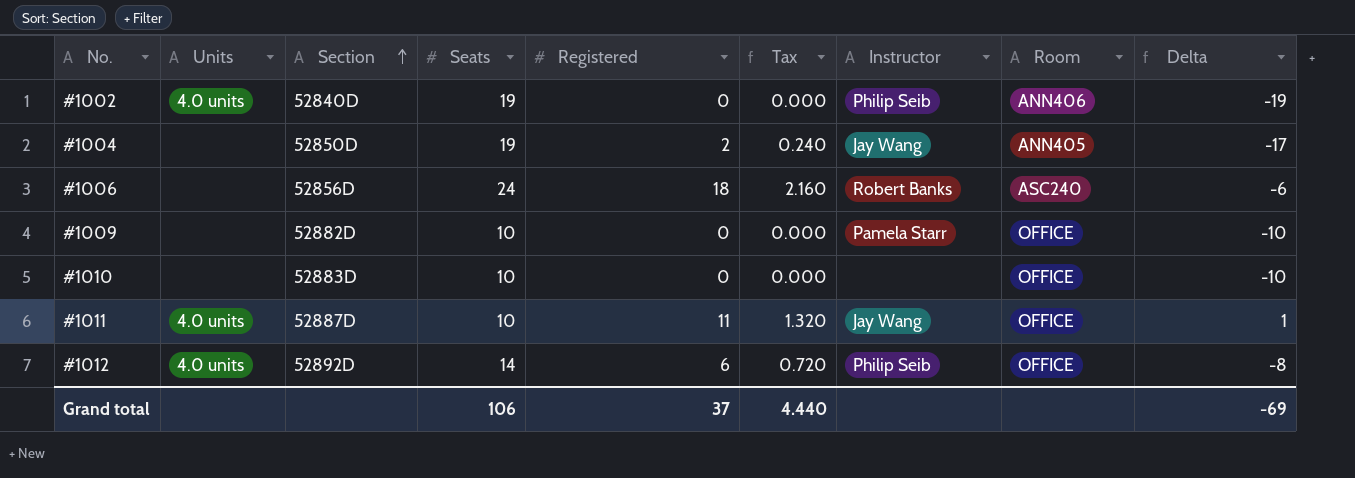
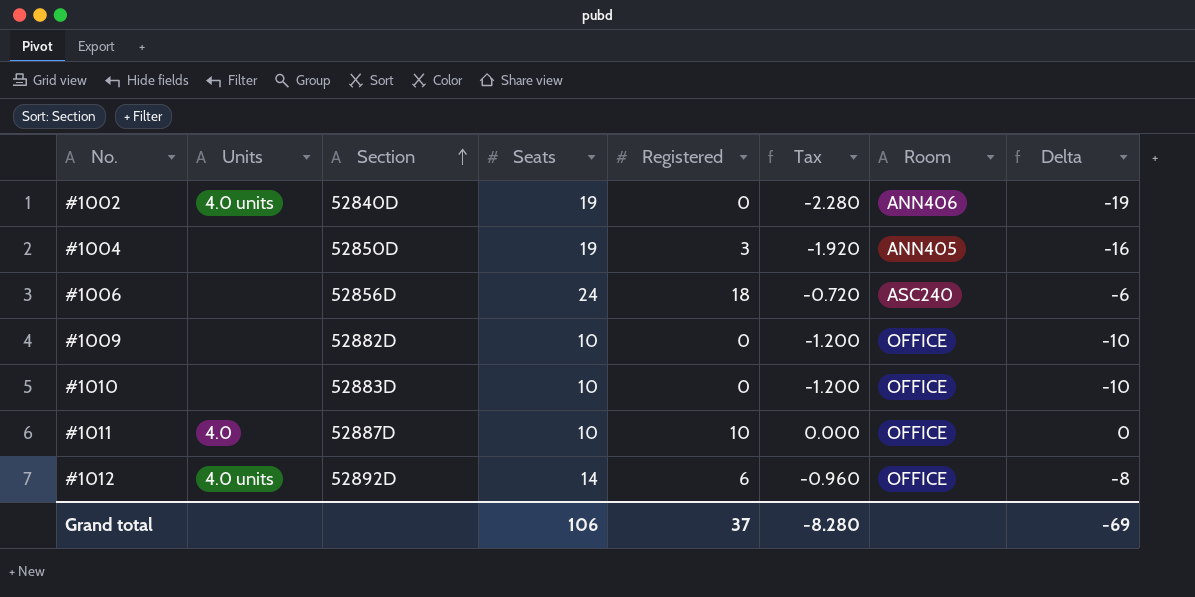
column Instructor | position: 7 -> none
column Tax | formula: [Registered] * 0.12 -> [Delta] * 0.12
#1004 | Registered: 2 -> 3
#1004 | Delta: -17 -> -16
#1011 | Units: 4.0 units -> 4.0
#1011 | Registered: 11 -> 10
#1011 | Delta: 1 -> 0
Grand total | Tax: 4.440 -> -8.280

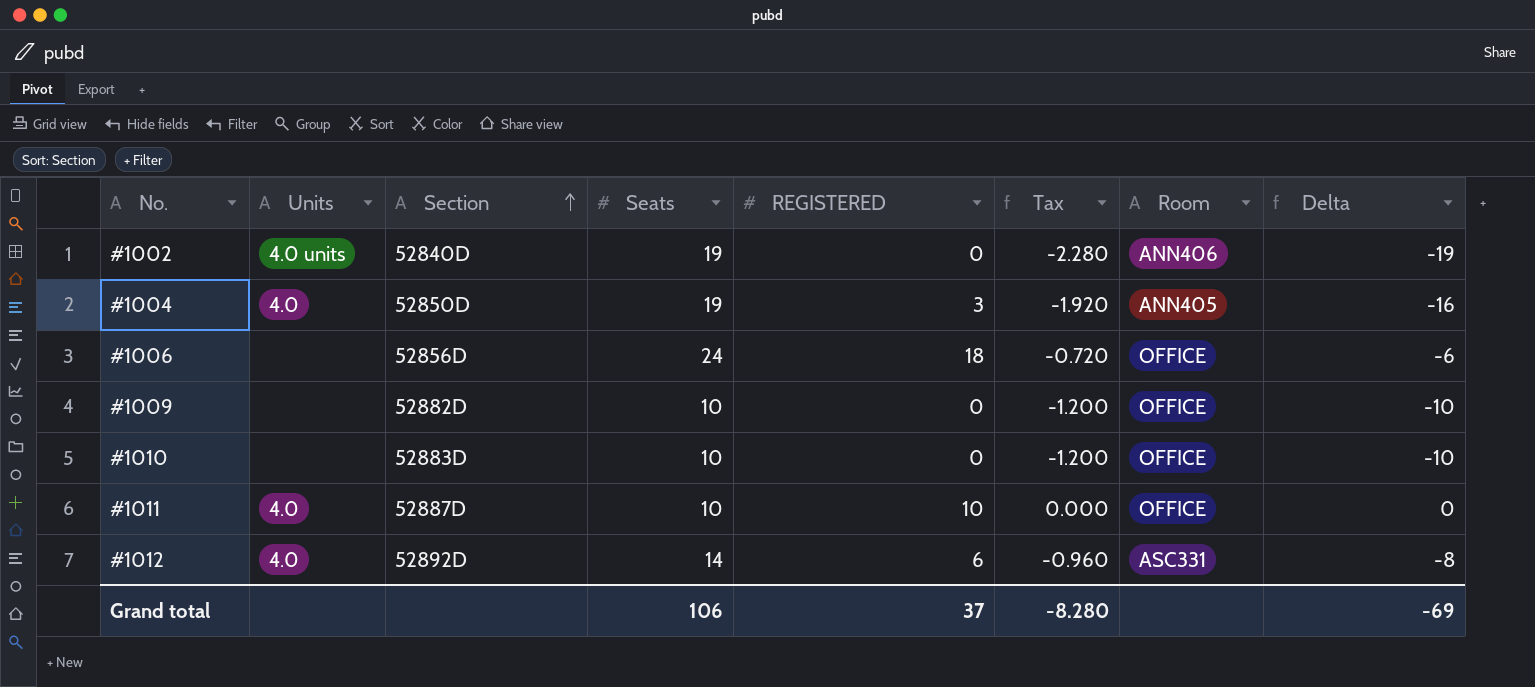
column name: Registered -> REGISTERED
#1004 | Units: none -> 4.0
#1006 | Room: ASC240 -> OFFICE
#1012 | Units: 4.0 units -> 4.0
#1012 | Room: OFFICE -> ASC331

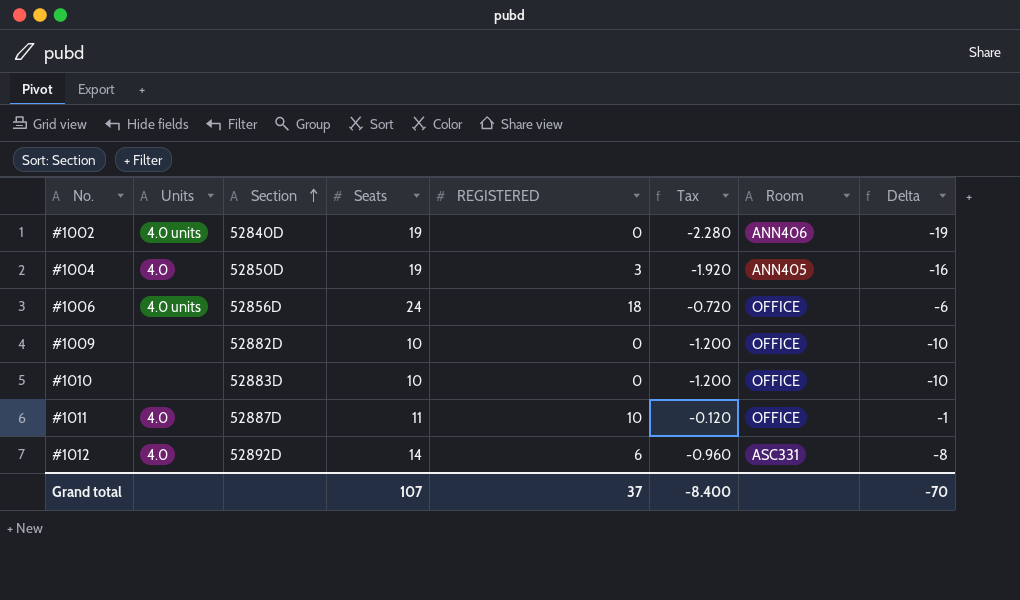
#1006 | Units: none -> 4.0 units
#1011 | Seats: 10 -> 11
#1011 | Tax: 0.000 -> -0.120
#1011 | Delta: 0 -> -1
Grand total | Seats: 106 -> 107
Grand total | Tax: -8.280 -> -8.400
Grand total | Delta: -69 -> -70

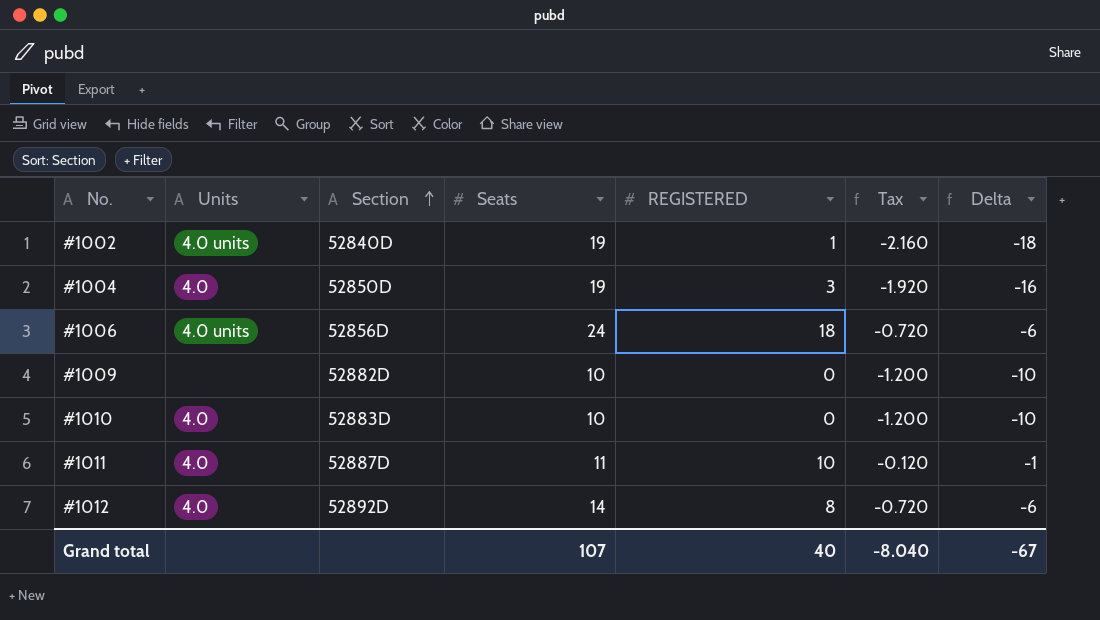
column Room | position: 7 -> none
#1002 | REGISTERED: 0 -> 1
#1002 | Tax: -2.280 -> -2.160
#1002 | Delta: -19 -> -18
#1010 | Units: none -> 4.0
#1012 | REGISTERED: 6 -> 8
#1012 | Tax: -0.960 -> -0.720
#1012 | Delta: -8 -> -6
Grand total | REGISTERED: 37 -> 40
Grand total | Tax: -8.400 -> -8.040
Grand total | Delta: -70 -> -67

